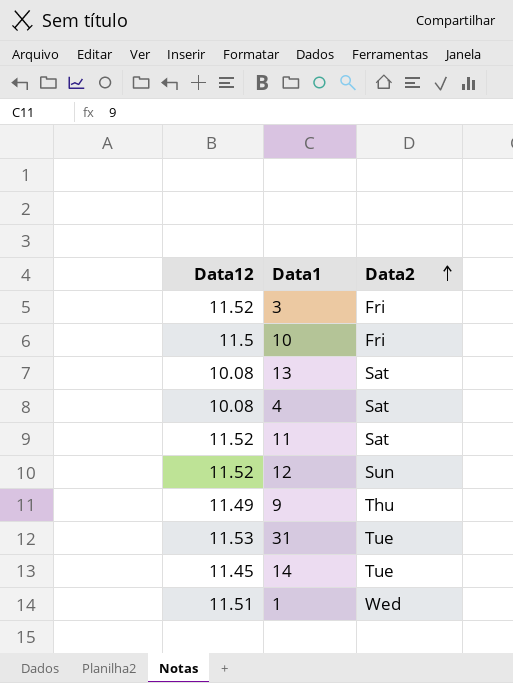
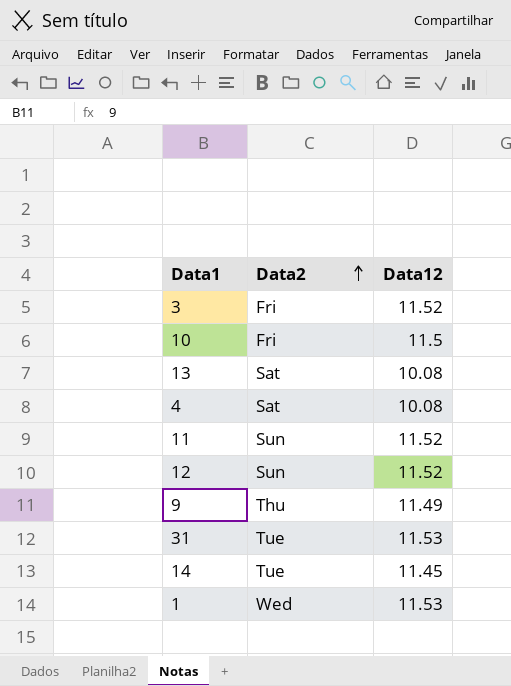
column Data12 | position: 1 -> 3
11 | Data2: Sat -> Sun
1 | Data12: 11.51 -> 11.53

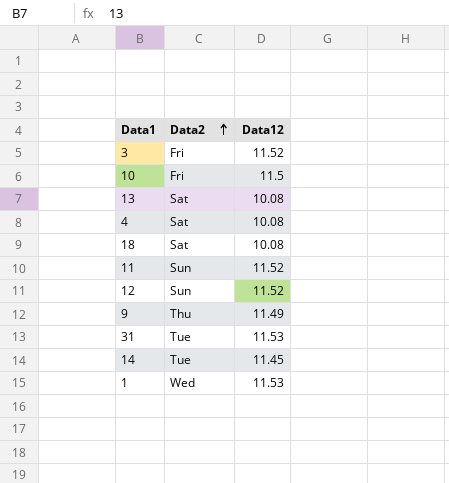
row 18: none -> Sat | 10.08

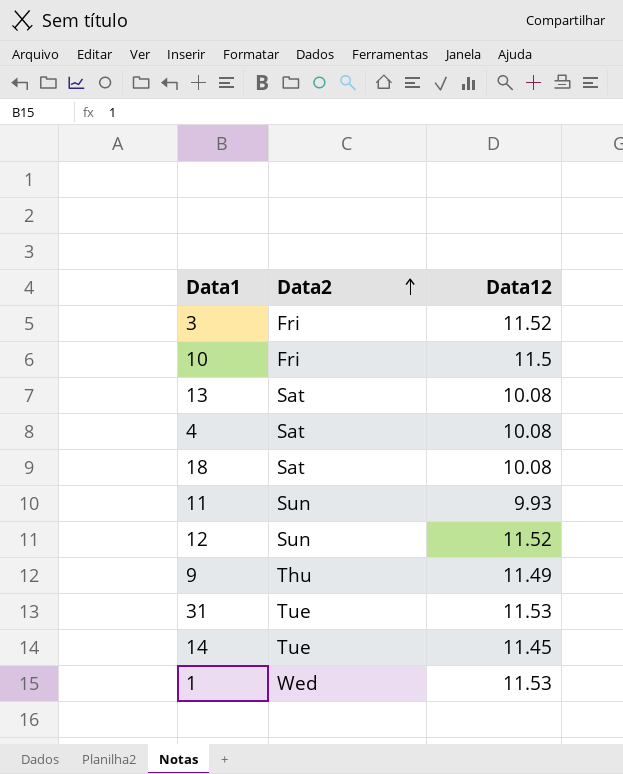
11 | Data12: 11.52 -> 9.93

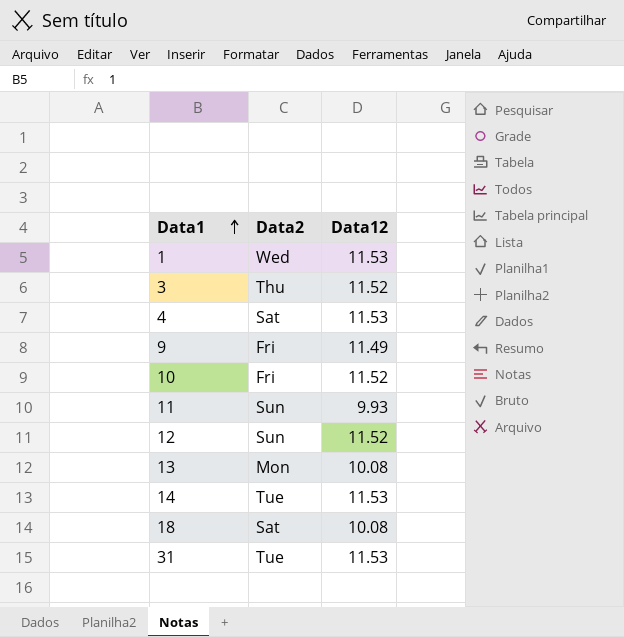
row order: Data2 ascending -> Data1 ascending
3 | Data2: Fri -> Thu
4 | Data12: 10.08 -> 11.53
9 | Data2: Thu -> Fri
10 | Data12: 11.5 -> 11.52
13 | Data2: Sat -> Mon
14 | Data12: 11.45 -> 11.53

